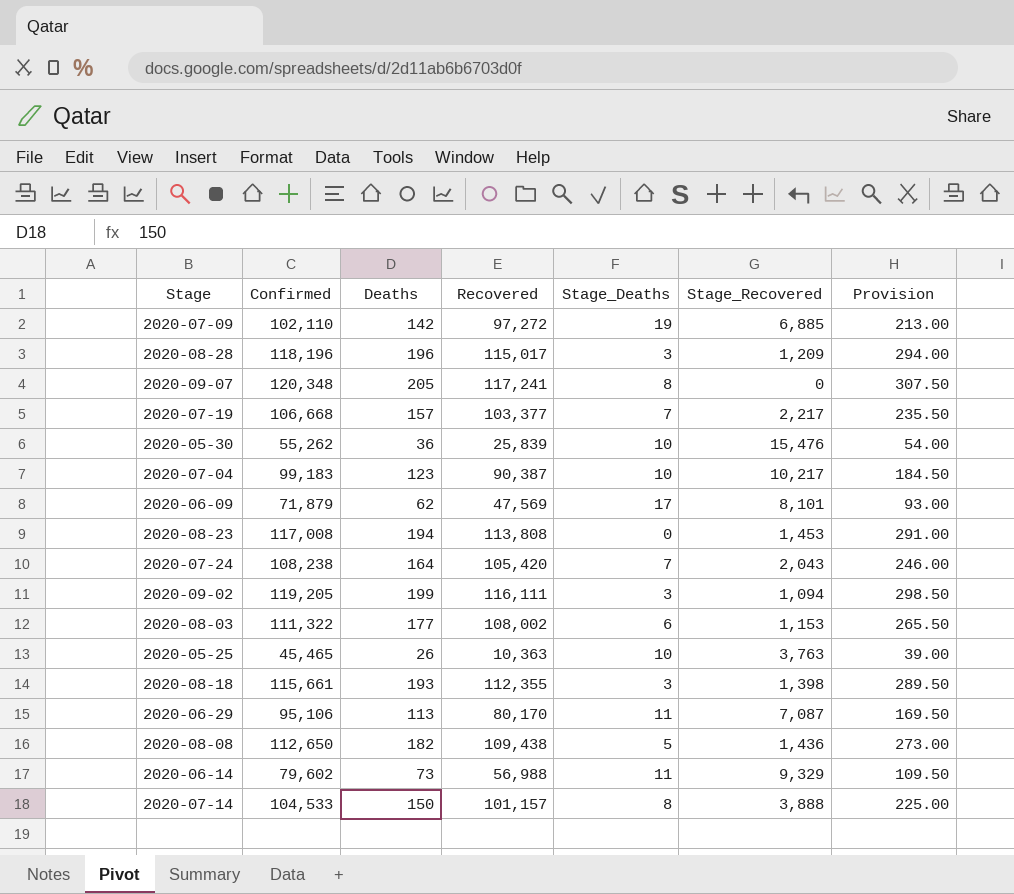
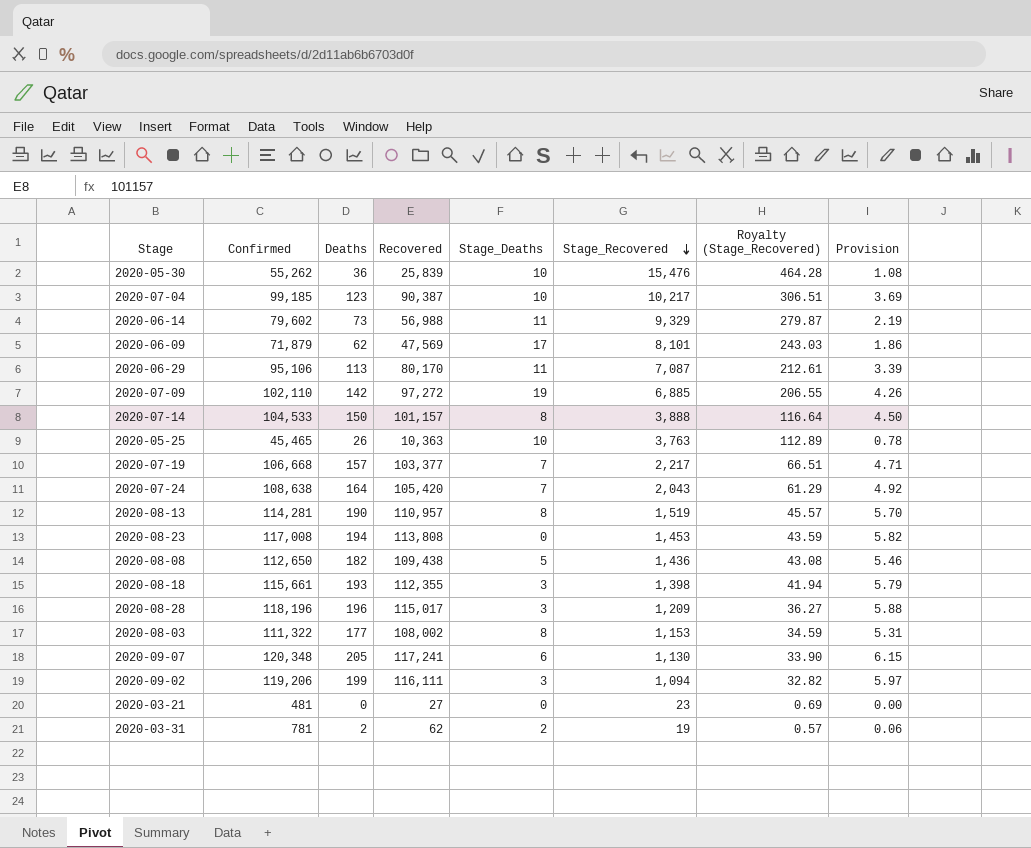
row order: none -> Stage_Recovered descending
column Royalty (Stage_Recovered) | formula: none -> [Stage_Recovered] * 0.03
column Provision | formula: [Deaths] * 1.5 -> [Deaths] * 0.03
2020-07-04 | Confirmed: 99,183 -> 99,185
2020-07-24 | Confirmed: 108,238 -> 108,638
row 2020-08-13: none -> 114,281 | 190 | 110,957 | 8 | 1,519 | 45.57 | 5.70
2020-08-03 | Stage_Deaths: 6 -> 8
2020-09-07 | Stage_Deaths: 8 -> 6
2020-09-07 | Stage_Recovered: 0 -> 1,130
2020-09-02 | Confirmed: 119,205 -> 119,206
row 2020-03-21: none -> 481 | 0 | 27 | 0 | 23 | 0.69 | 0.00
row 2020-03-31: none -> 781 | 2 | 62 | 2 | 19 | 0.57 | 0.06

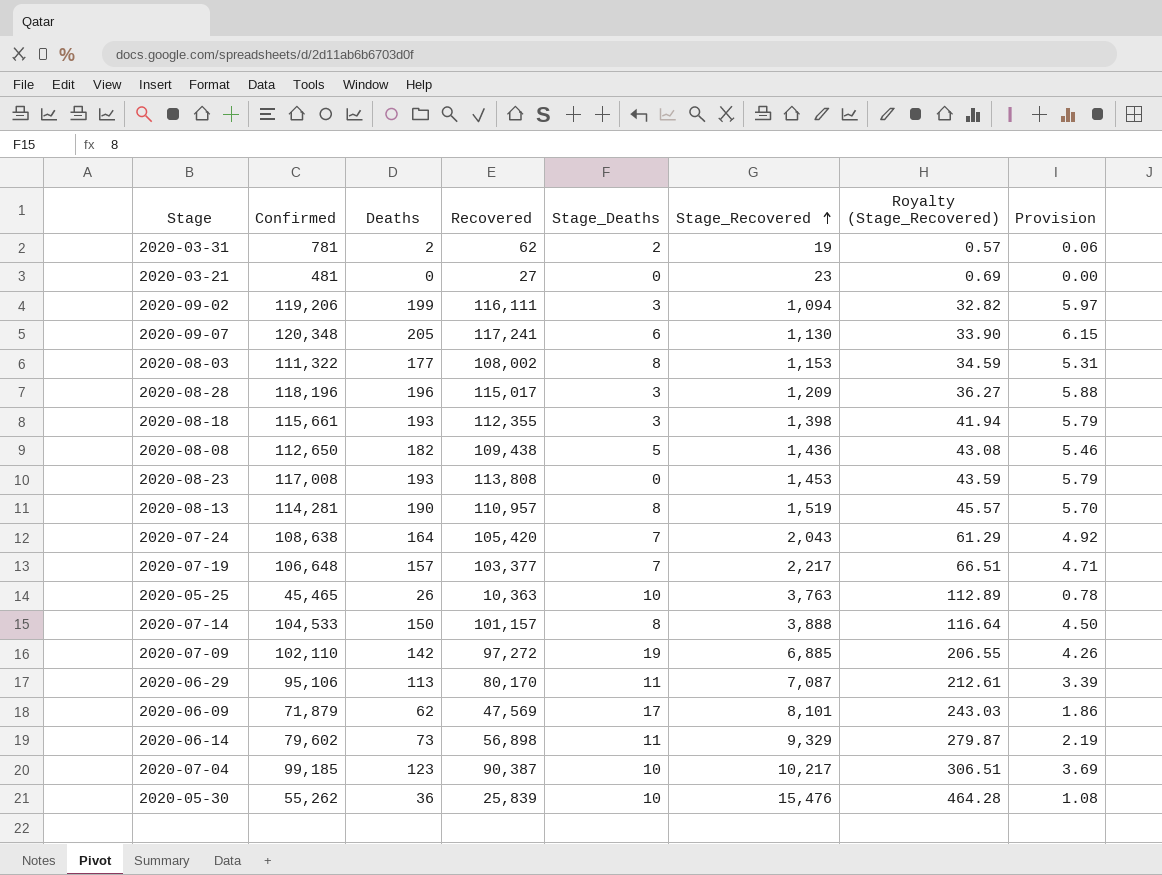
row order: Stage_Recovered descending -> Stage_Recovered ascending
2020-08-23 | Deaths: 194 -> 193
2020-08-23 | Provision: 5.82 -> 5.79
2020-07-19 | Confirmed: 106,668 -> 106,648
2020-06-14 | Recovered: 56,988 -> 56,898

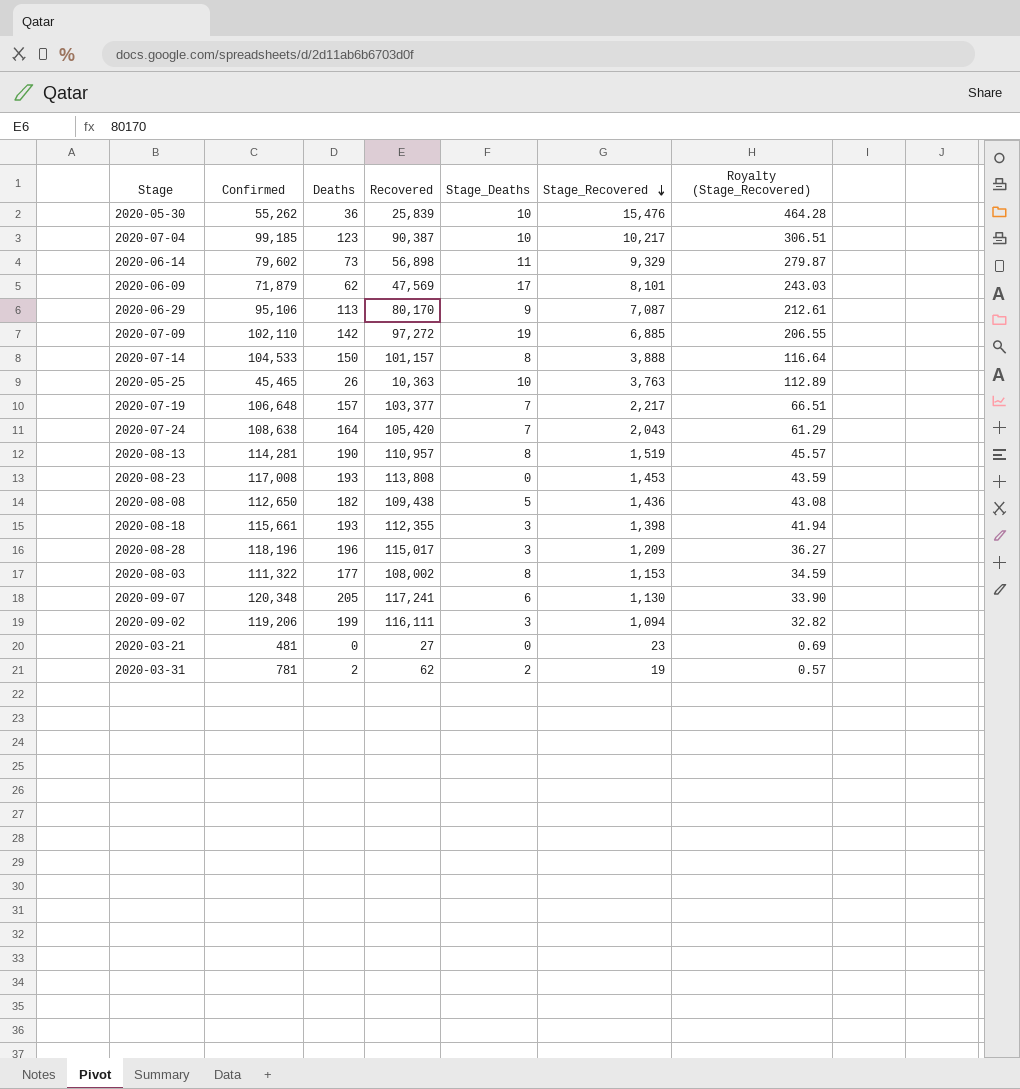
row order: Stage_Recovered ascending -> Stage_Recovered descending
column Provision | formula: [Deaths] * 0.03 -> none
2020-06-29 | Stage_Deaths: 11 -> 9

